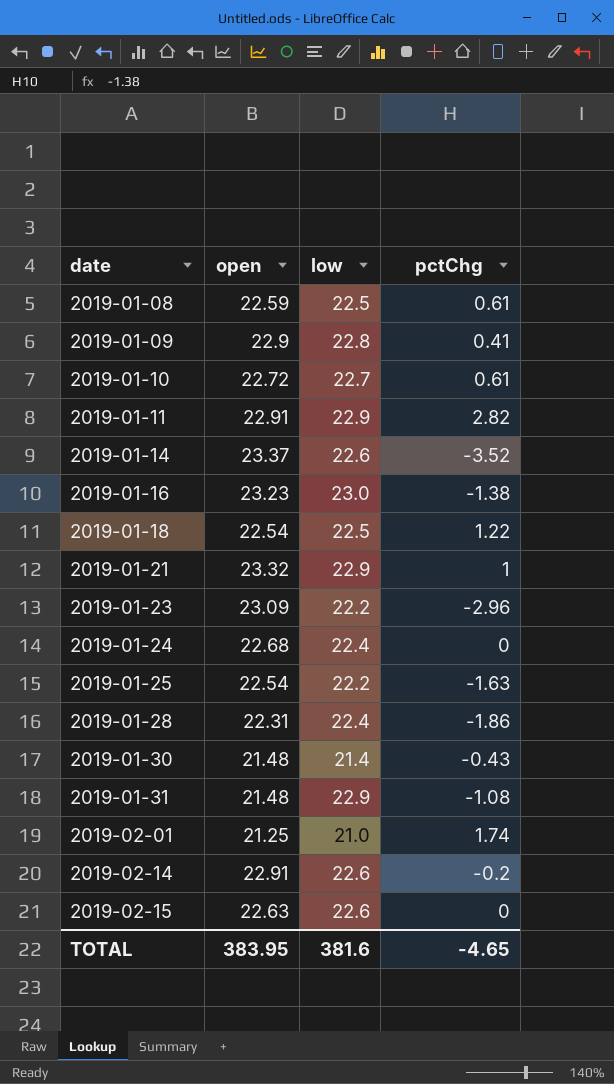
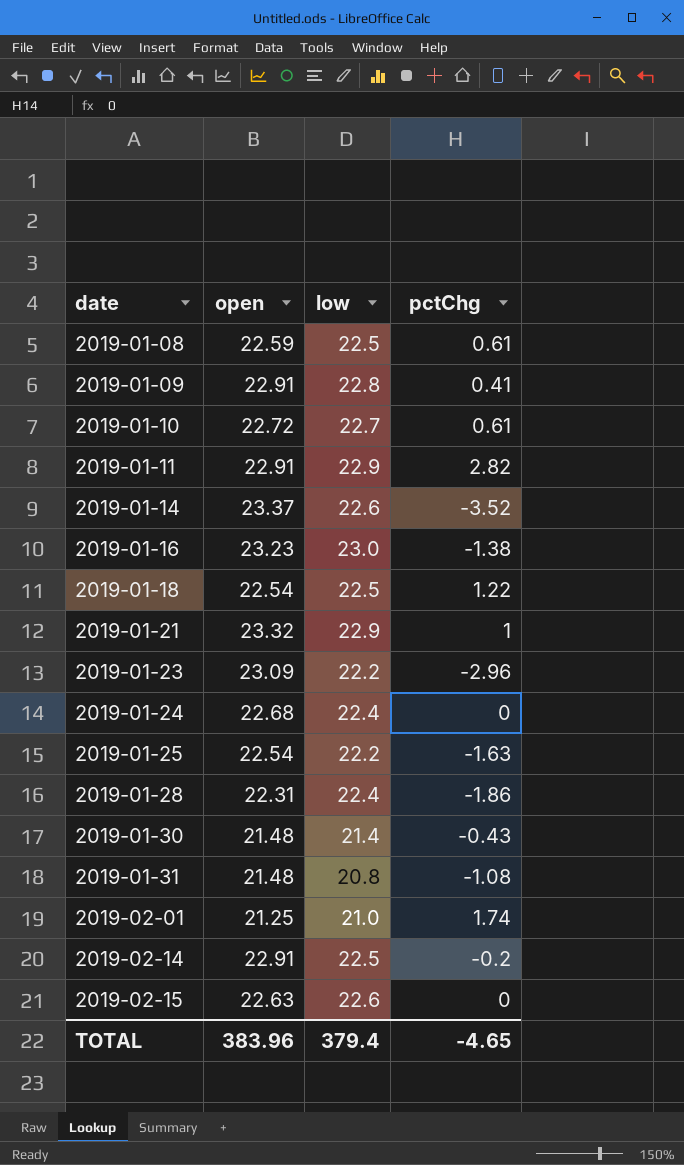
2019-01-09 | open: 22.9 -> 22.91
2019-01-31 | low: 22.9 -> 20.8
2019-02-14 | low: 22.6 -> 22.5
TOTAL | open: 383.95 -> 383.96
TOTAL | low: 381.6 -> 379.4

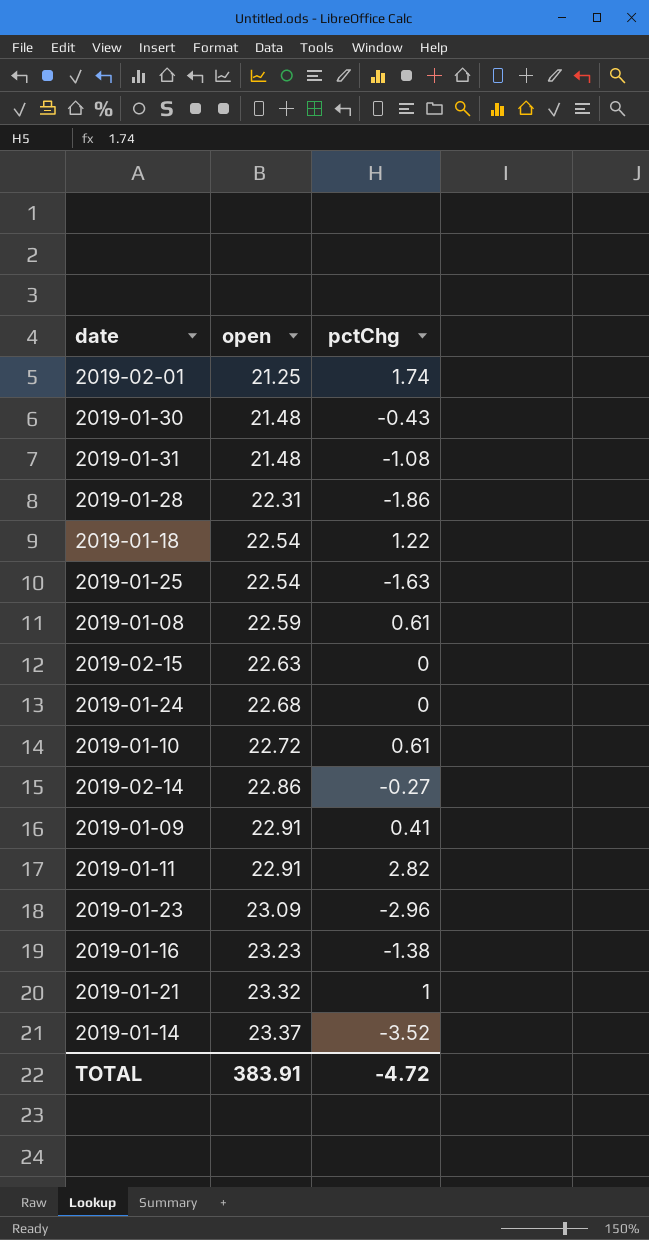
row order: date ascending -> open ascending
column low | position: 3 -> none
2019-02-14 | open: 22.91 -> 22.86
2019-02-14 | pctChg: -0.2 -> -0.27
TOTAL | open: 383.96 -> 383.91
TOTAL | pctChg: -4.65 -> -4.72

